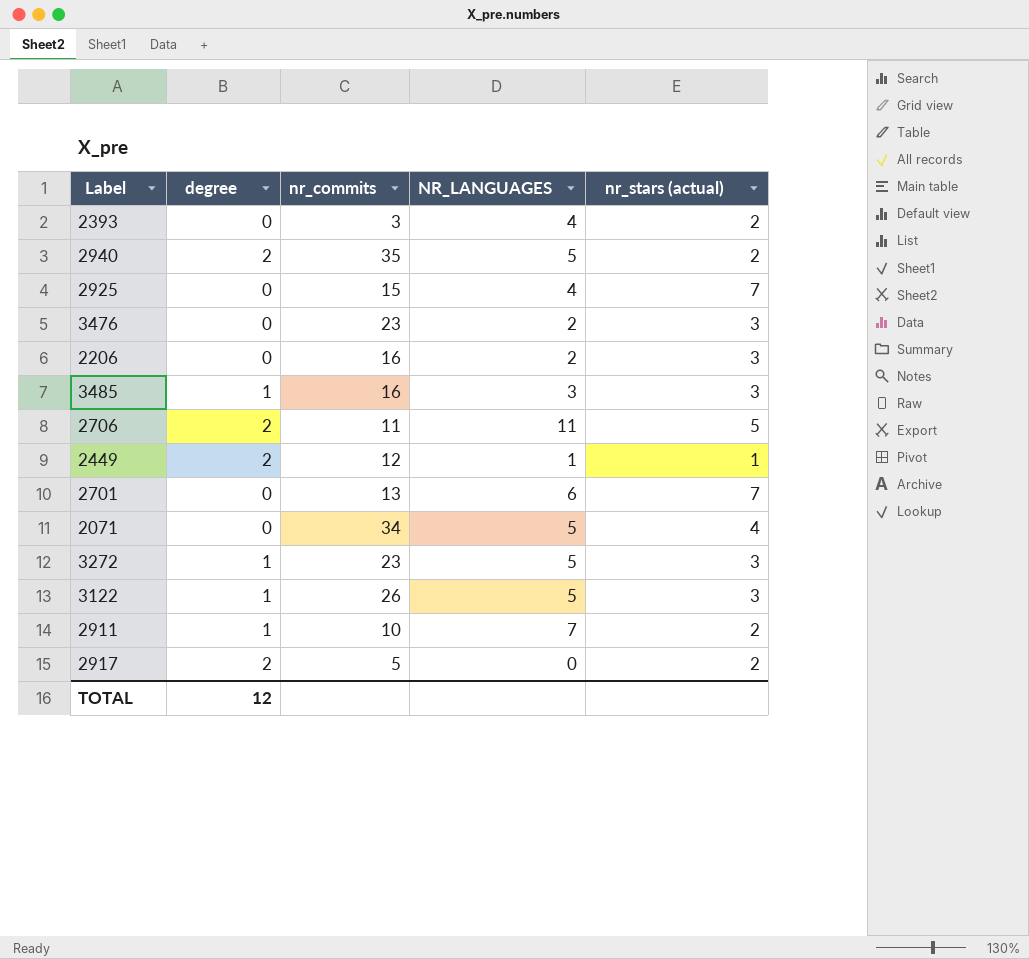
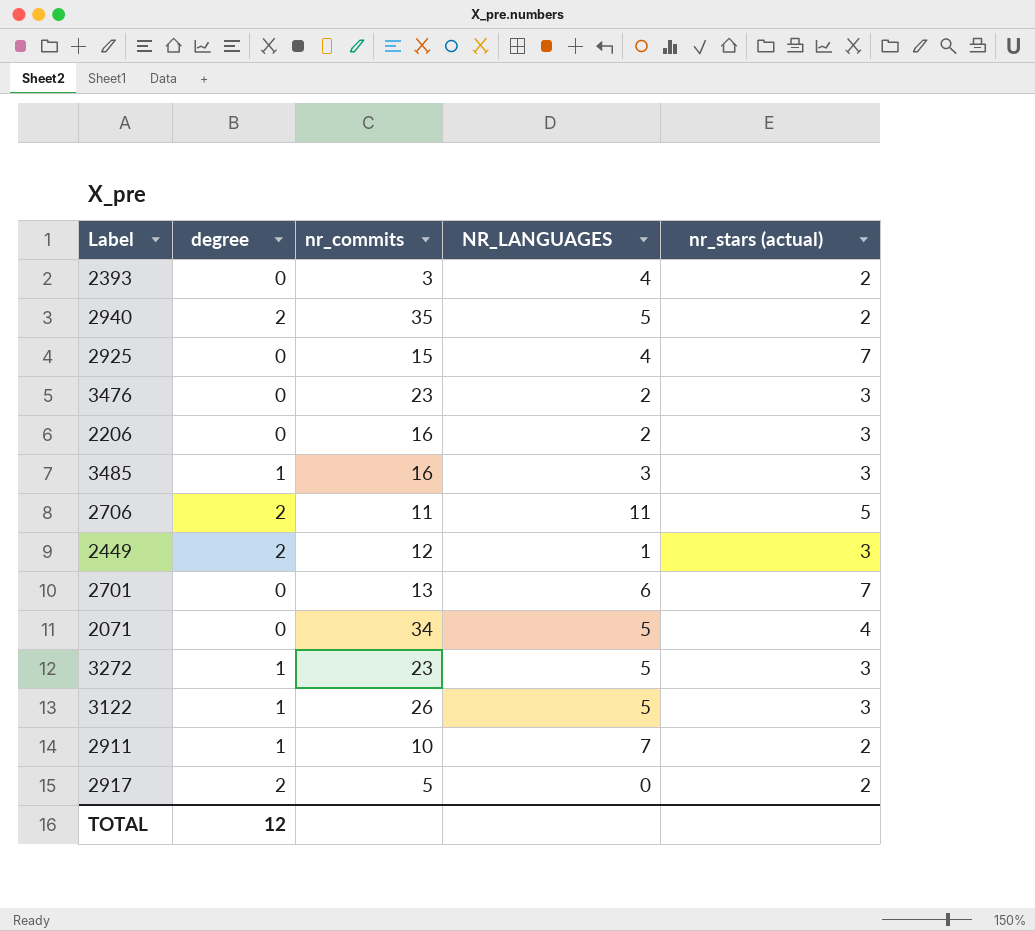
2449 | nr_stars (actual): 1 -> 3

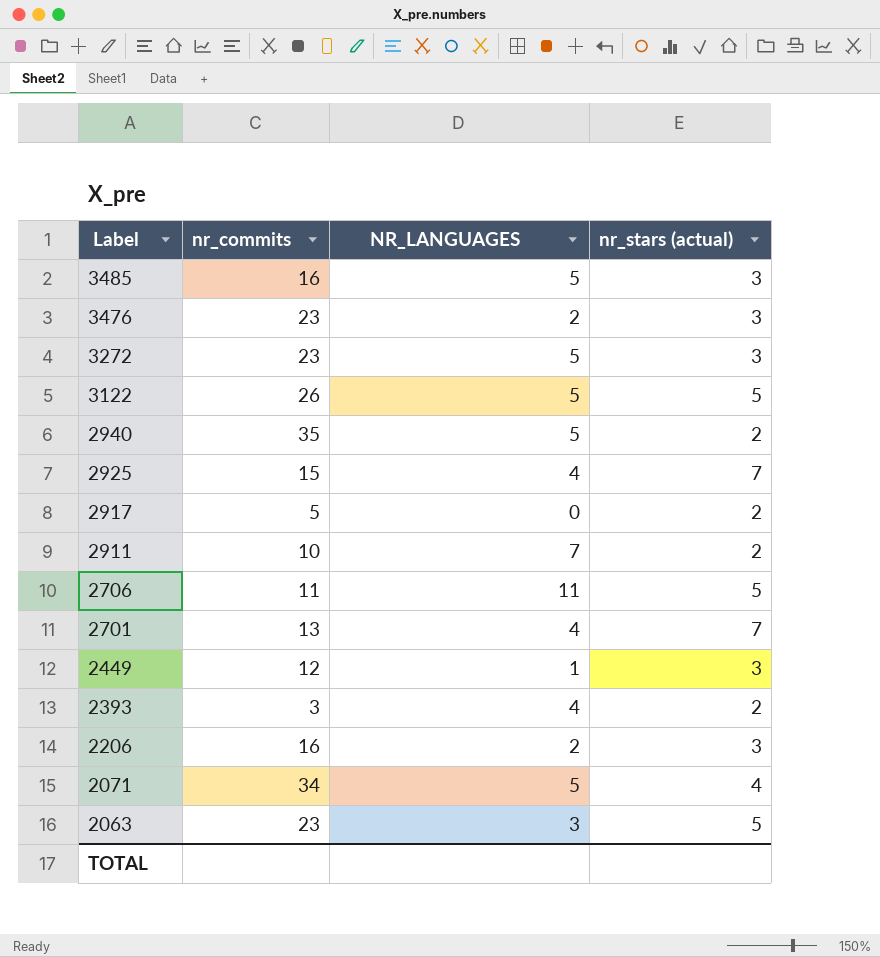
row order: none -> Label descending
column degree | position: 2 -> none
3485 | NR_LANGUAGES: 3 -> 5
3122 | nr_stars (actual): 3 -> 5
2701 | NR_LANGUAGES: 6 -> 4
row 2063: none -> 23 | 3 | 5

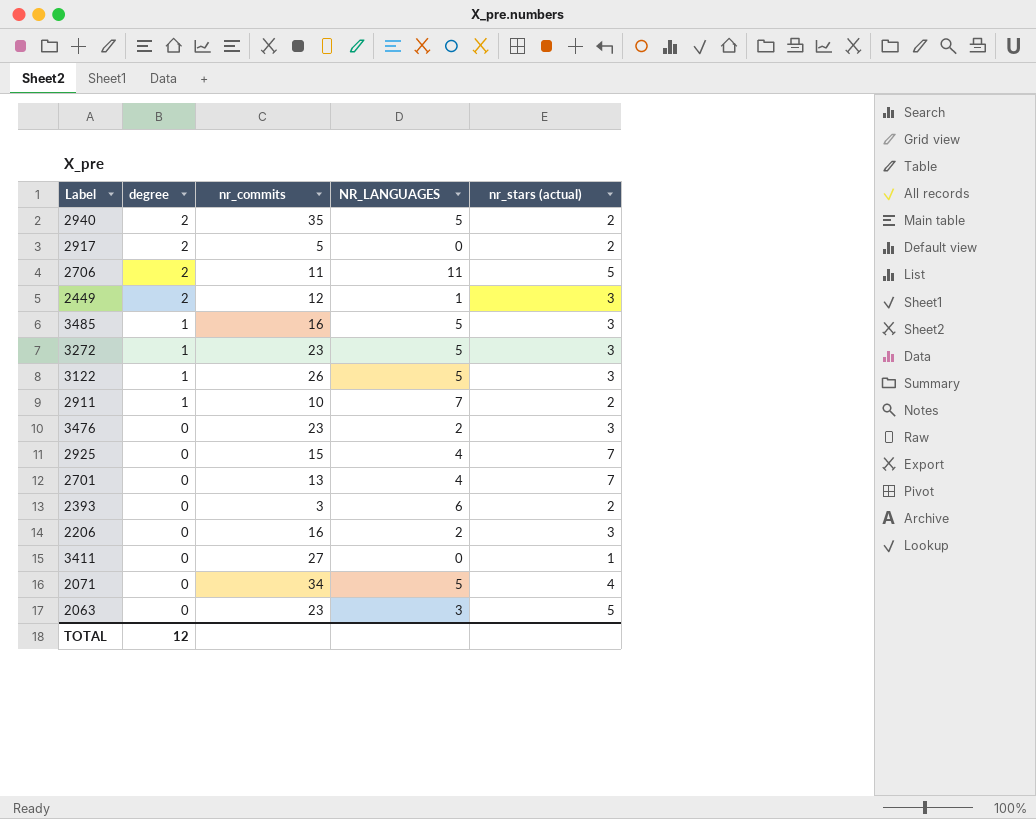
row order: Label descending -> degree descending
column degree | position: none -> 2
3122 | nr_stars (actual): 5 -> 3
2393 | NR_LANGUAGES: 4 -> 6
row 3411: none -> 0 | 27 | 0 | 1

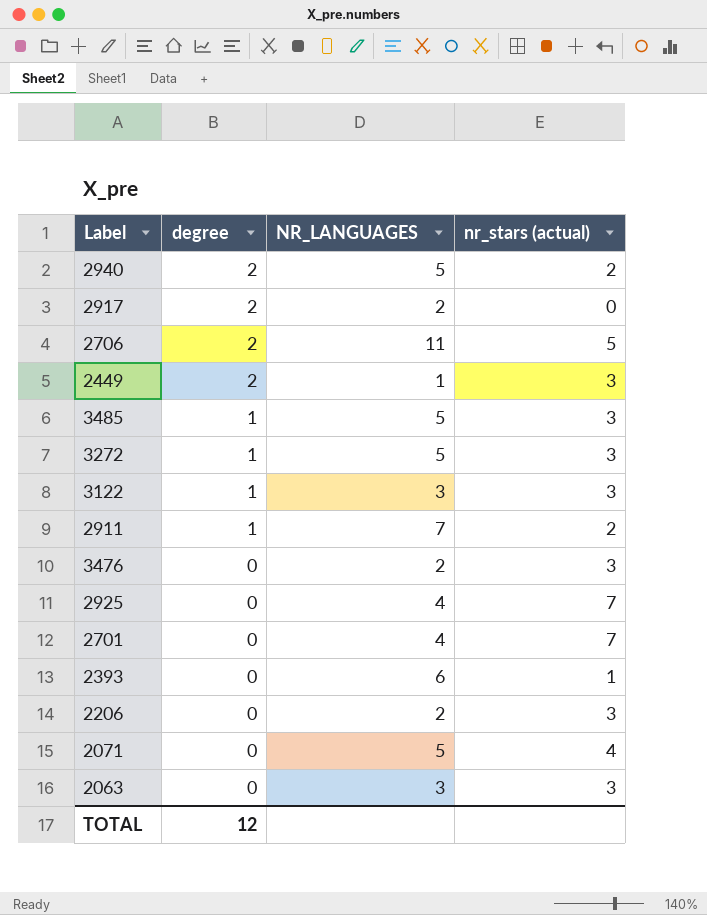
column nr_commits | position: 3 -> none
row 3411: 0 | 27 | 0 | 1 -> none
2917 | NR_LANGUAGES: 0 -> 2
2917 | nr_stars (actual): 2 -> 0
3122 | NR_LANGUAGES: 5 -> 3
2393 | nr_stars (actual): 2 -> 1
2063 | nr_stars (actual): 5 -> 3

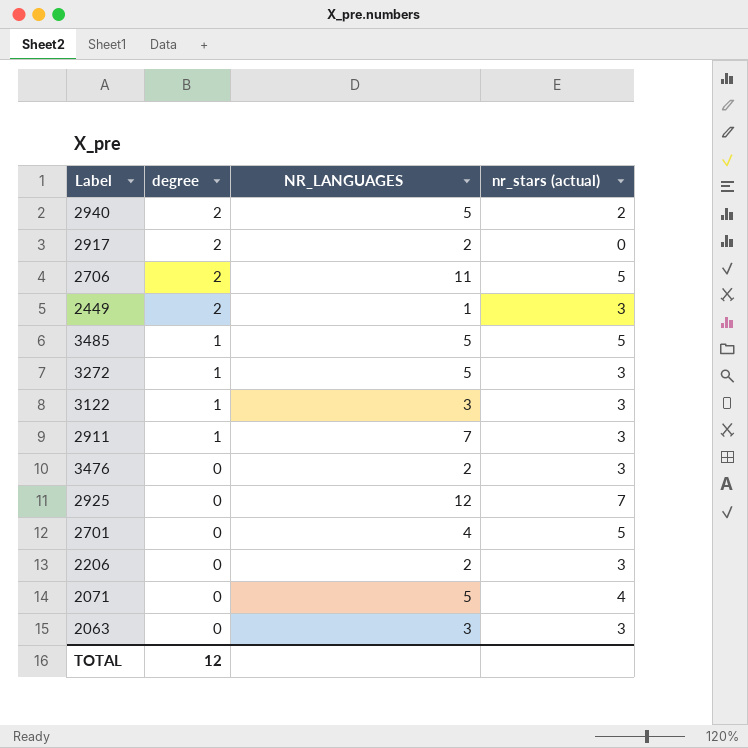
row 2393: 0 | 6 | 1 -> none
3485 | nr_stars (actual): 3 -> 5
2911 | nr_stars (actual): 2 -> 3
2925 | NR_LANGUAGES: 4 -> 12
2701 | nr_stars (actual): 7 -> 5

